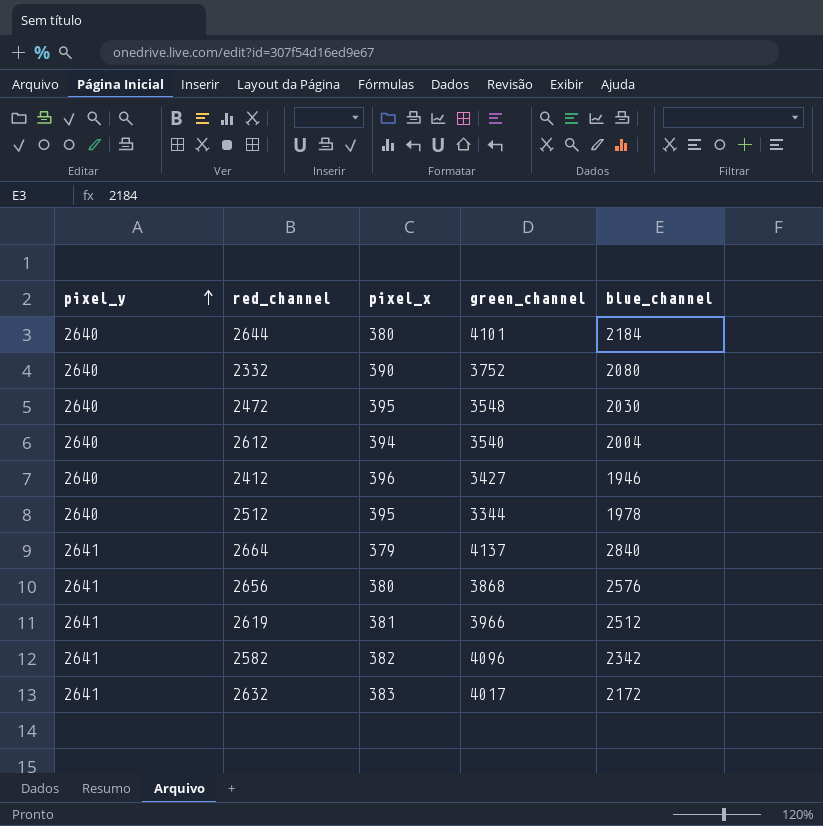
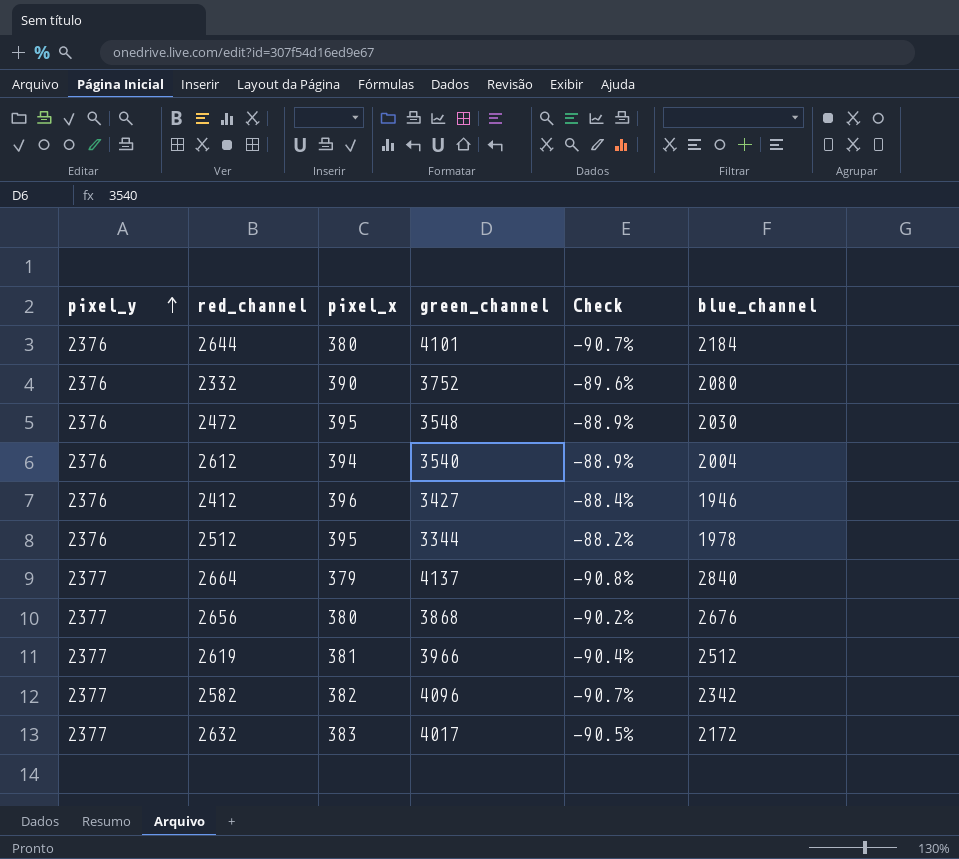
column Check | formula: none -> ([pixel_x] - [green_channel]) / [green_channel]
2644 | pixel_y: 2640 -> 2376
2332 | pixel_y: 2640 -> 2376
2472 | pixel_y: 2640 -> 2376
2612 | pixel_y: 2640 -> 2376
2412 | pixel_y: 2640 -> 2376
2512 | pixel_y: 2640 -> 2376
2664 | pixel_y: 2641 -> 2377
2656 | pixel_y: 2641 -> 2377
2656 | blue_channel: 2576 -> 2676
2619 | pixel_y: 2641 -> 2377
2582 | pixel_y: 2641 -> 2377
2632 | pixel_y: 2641 -> 2377

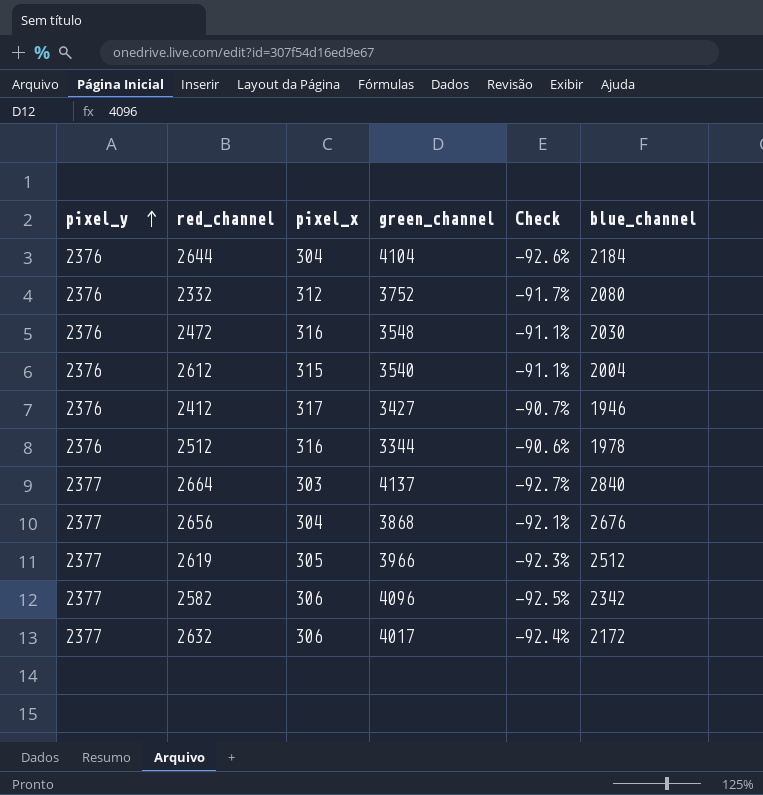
2644 | pixel_x: 380 -> 304
2644 | green_channel: 4101 -> 4104
2644 | Check: -90.7% -> -92.6%
2332 | pixel_x: 390 -> 312
2332 | Check: -89.6% -> -91.7%
2472 | pixel_x: 395 -> 316
2472 | Check: -88.9% -> -91.1%
2612 | pixel_x: 394 -> 315
2612 | Check: -88.9% -> -91.1%
2412 | pixel_x: 396 -> 317
2412 | Check: -88.4% -> -90.7%
2512 | pixel_x: 395 -> 316
2512 | Check: -88.2% -> -90.6%
2664 | pixel_x: 379 -> 303
2664 | Check: -90.8% -> -92.7%
2656 | pixel_x: 380 -> 304
2656 | Check: -90.2% -> -92.1%
2619 | pixel_x: 381 -> 305
2619 | Check: -90.4% -> -92.3%
2582 | pixel_x: 382 -> 306
2582 | Check: -90.7% -> -92.5%
2632 | pixel_x: 383 -> 306
2632 | Check: -90.5% -> -92.4%

